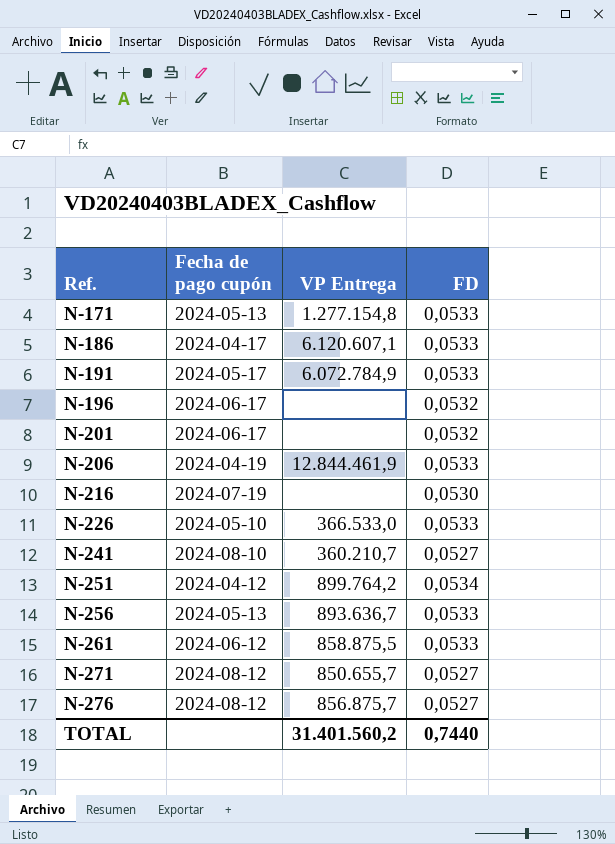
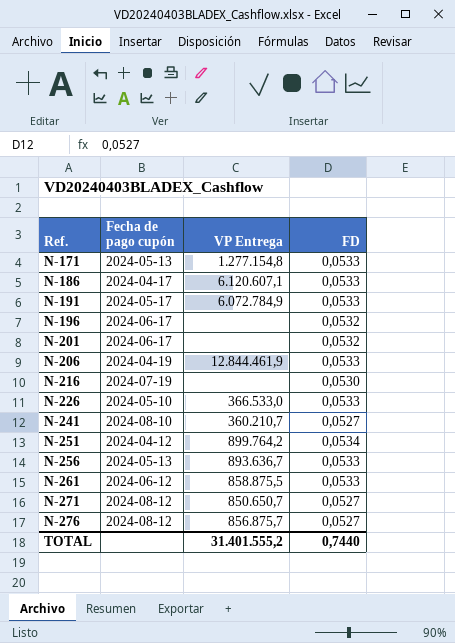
N-271 | VP Entrega: 850.655,7 -> 850.650,7
TOTAL | VP Entrega: 31.401.560,2 -> 31.401.555,2

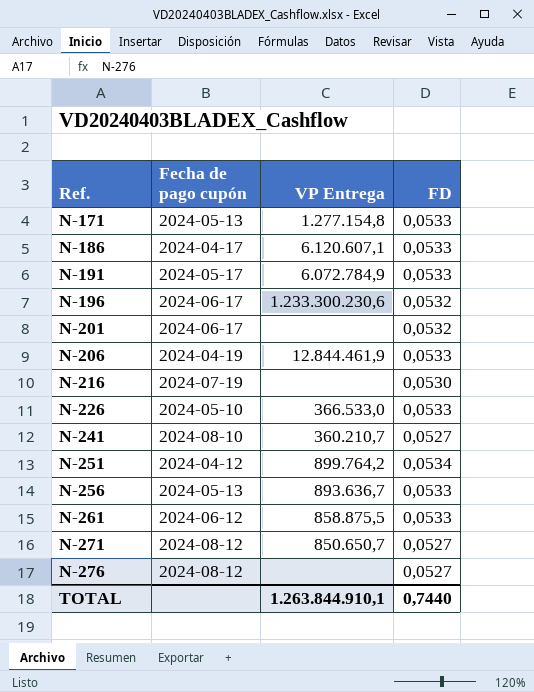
N-196 | VP Entrega: none -> 1.233.300.230,6
N-276 | VP Entrega: 856.875,7 -> none
TOTAL | VP Entrega: 31.401.555,2 -> 1.263.844.910,1

